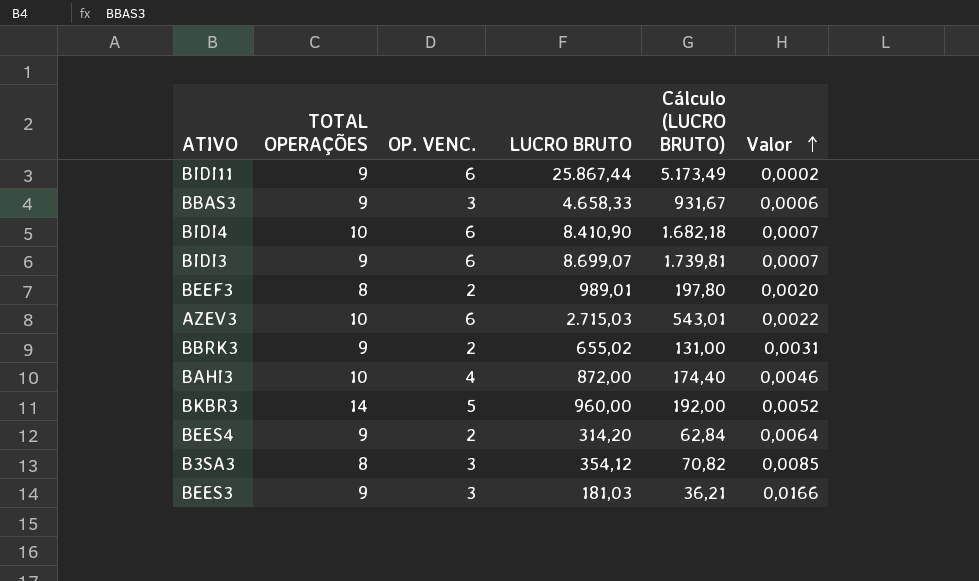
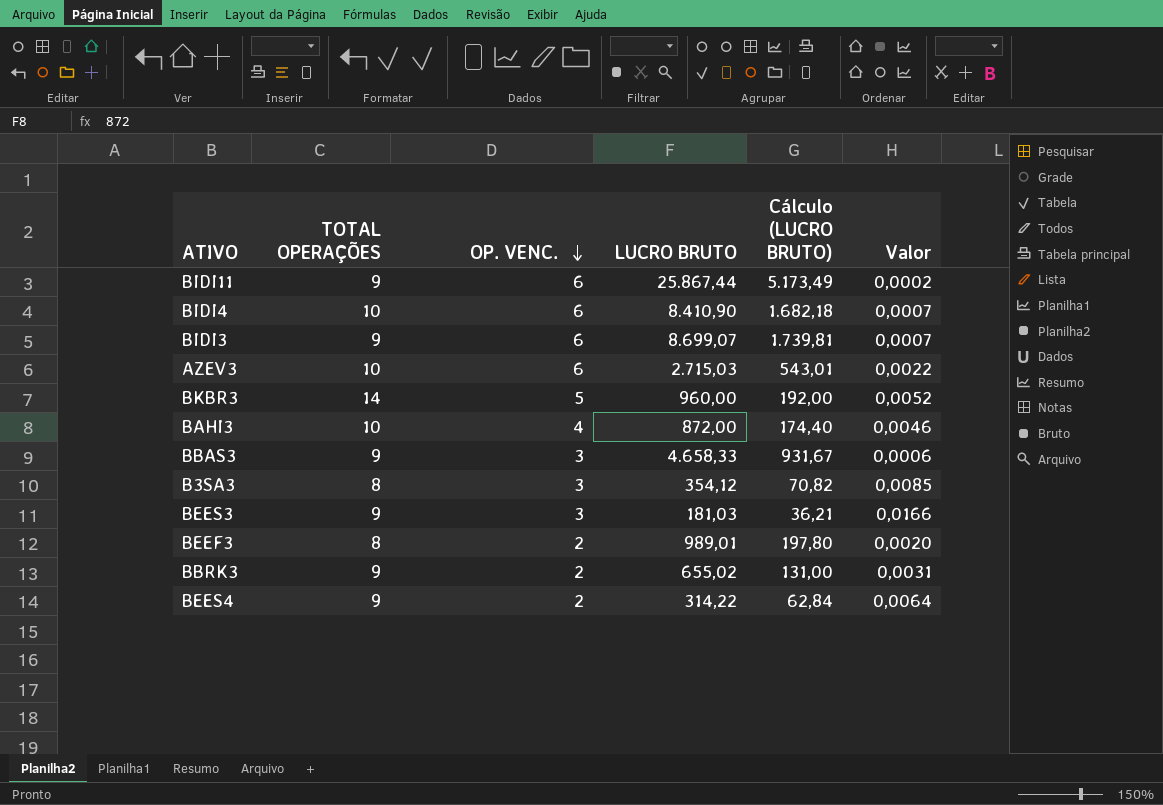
row order: Valor ascending -> OP. VENC. descending
BEES4 | LUCRO BRUTO: 314,20 -> 314,22

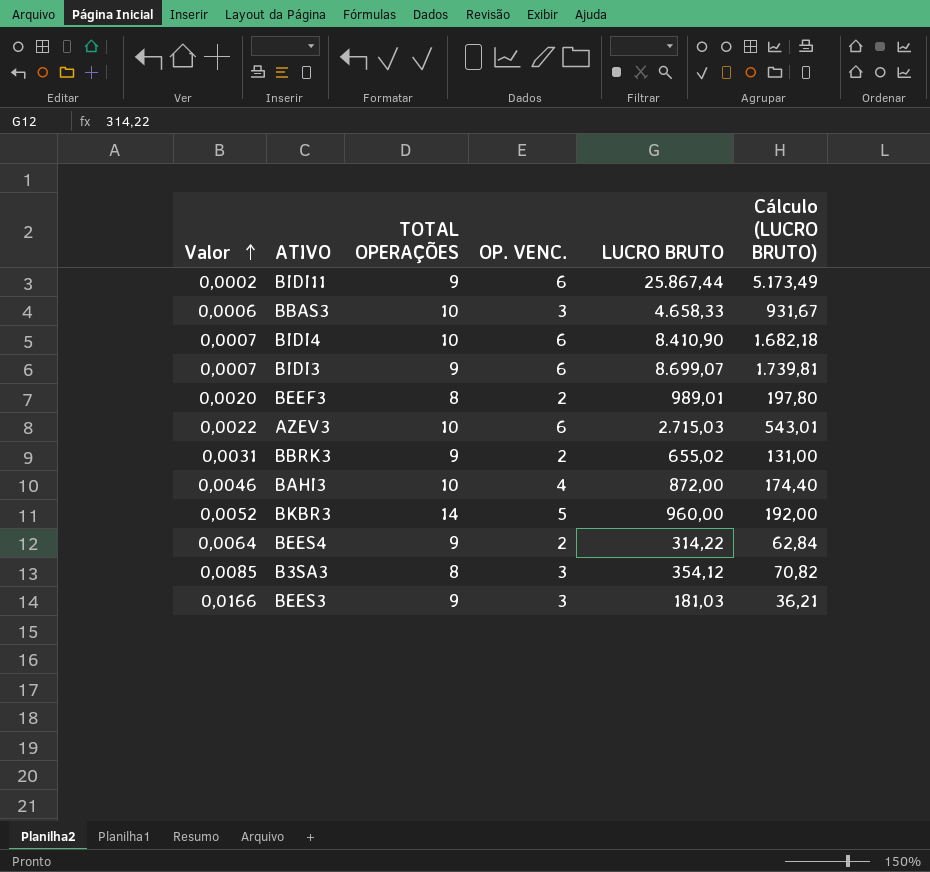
row order: OP. VENC. descending -> Valor ascending
column Valor | position: 6 -> 1
BBAS3 | TOTAL OPERAÇÕES: 9 -> 10

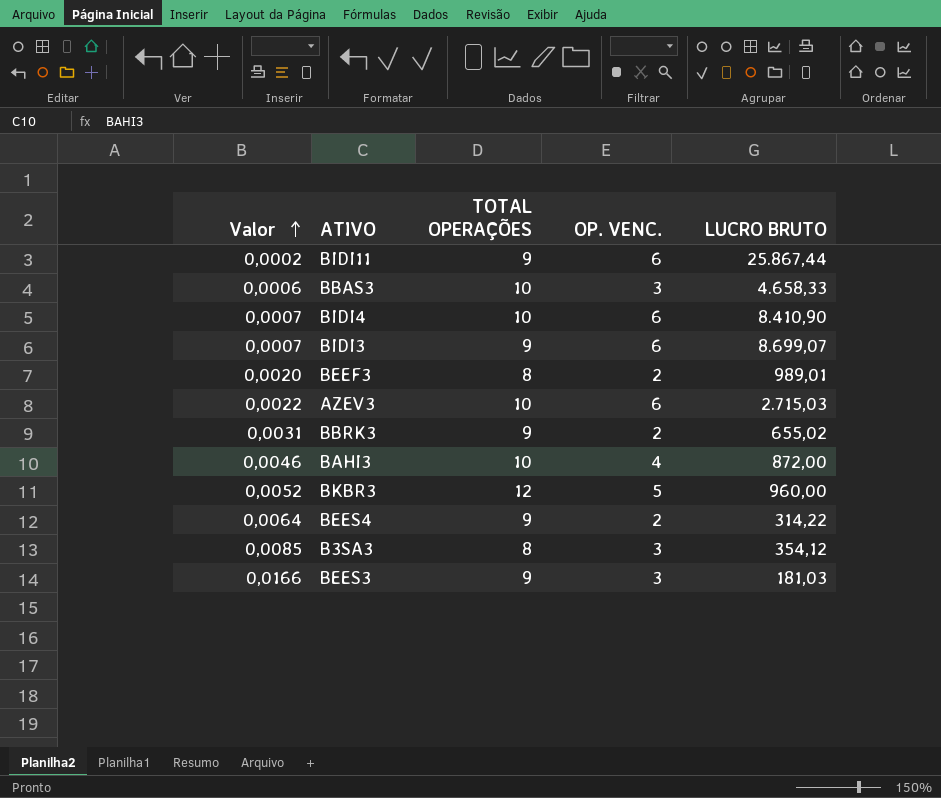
column Cálculo (LUCRO BRUTO) | formula: [LUCRO BRUTO] * 0,2 -> none
BKBR3 | TOTAL OPERAÇÕES: 14 -> 12

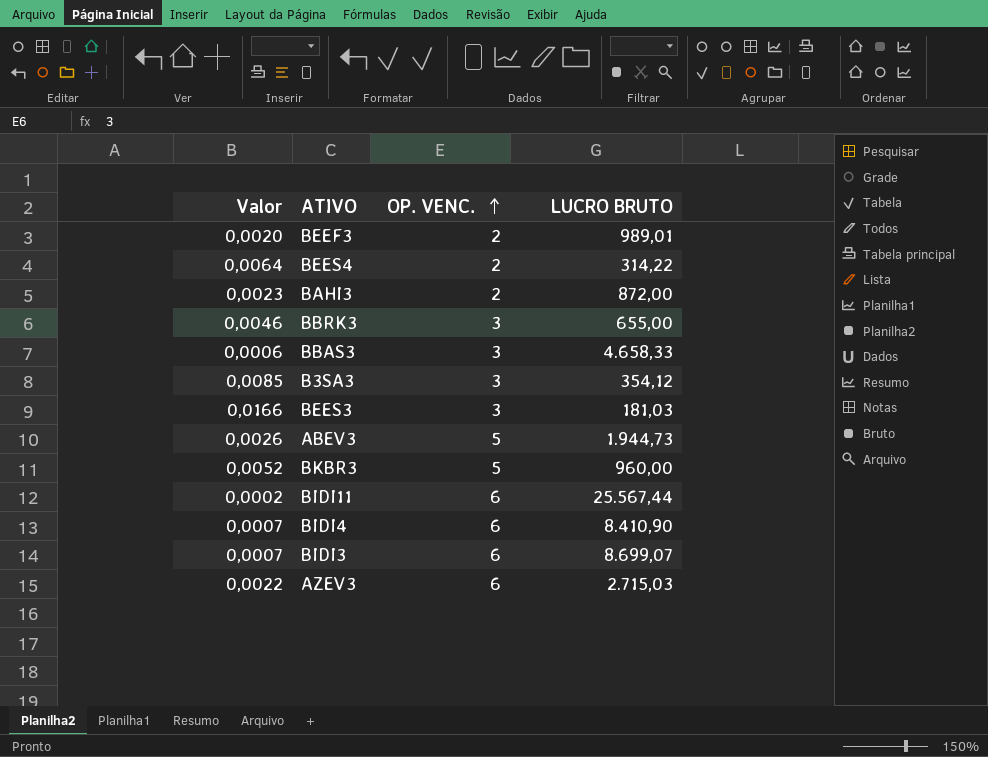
row order: Valor ascending -> OP. VENC. ascending
column TOTAL OPERAÇÕES | position: 3 -> none
BAHI3 | Valor: 0,0046 -> 0,0023
BAHI3 | OP. VENC.: 4 -> 2
BBRK3 | Valor: 0,0031 -> 0,0046
BBRK3 | OP. VENC.: 2 -> 3
BBRK3 | LUCRO BRUTO: 655,02 -> 655,00
row ABEV3: none -> 0,0026 | 5 | 1.944,73
BIDI11 | LUCRO BRUTO: 25.867,44 -> 25.567,44

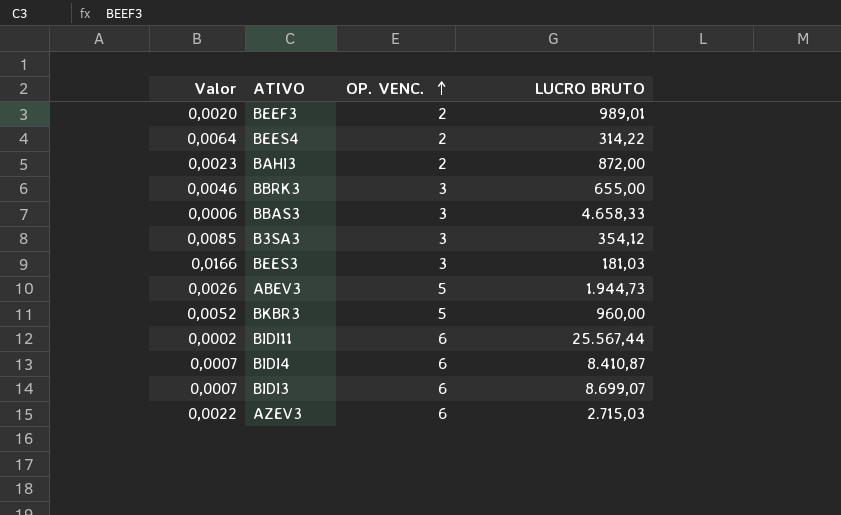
BIDI4 | LUCRO BRUTO: 8.410,90 -> 8.410,87

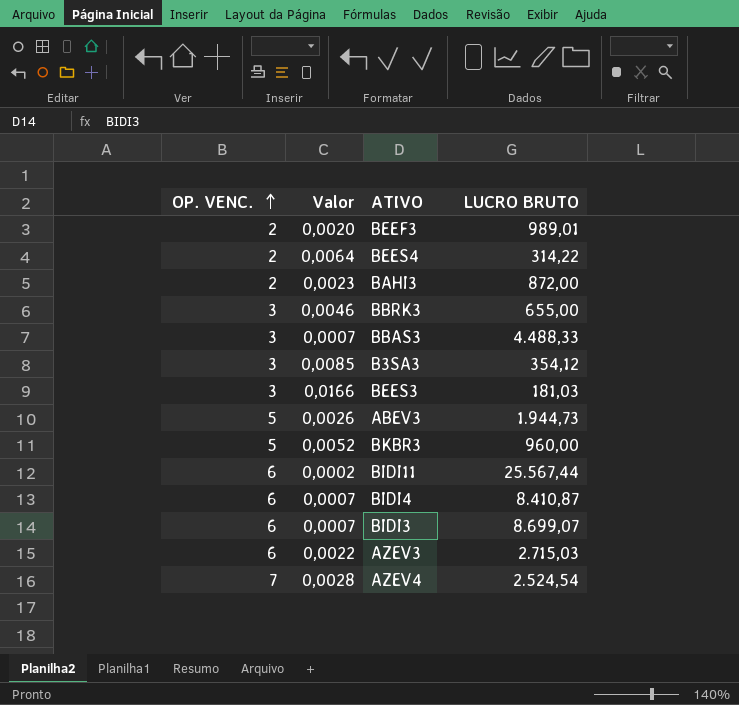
column OP. VENC. | position: 3 -> 1
BBAS3 | Valor: 0,0006 -> 0,0007
BBAS3 | LUCRO BRUTO: 4.658,33 -> 4.488,33
row AZEV4: none -> 7 | 0,0028 | 2.524,54

